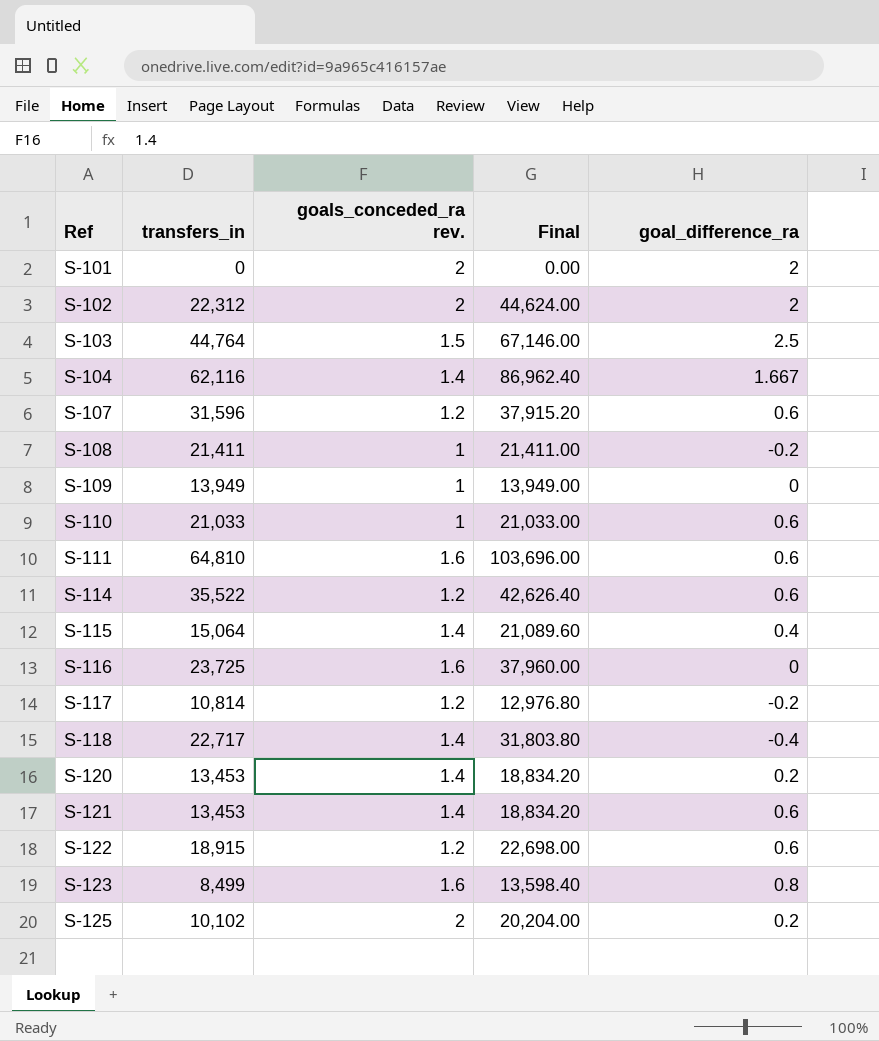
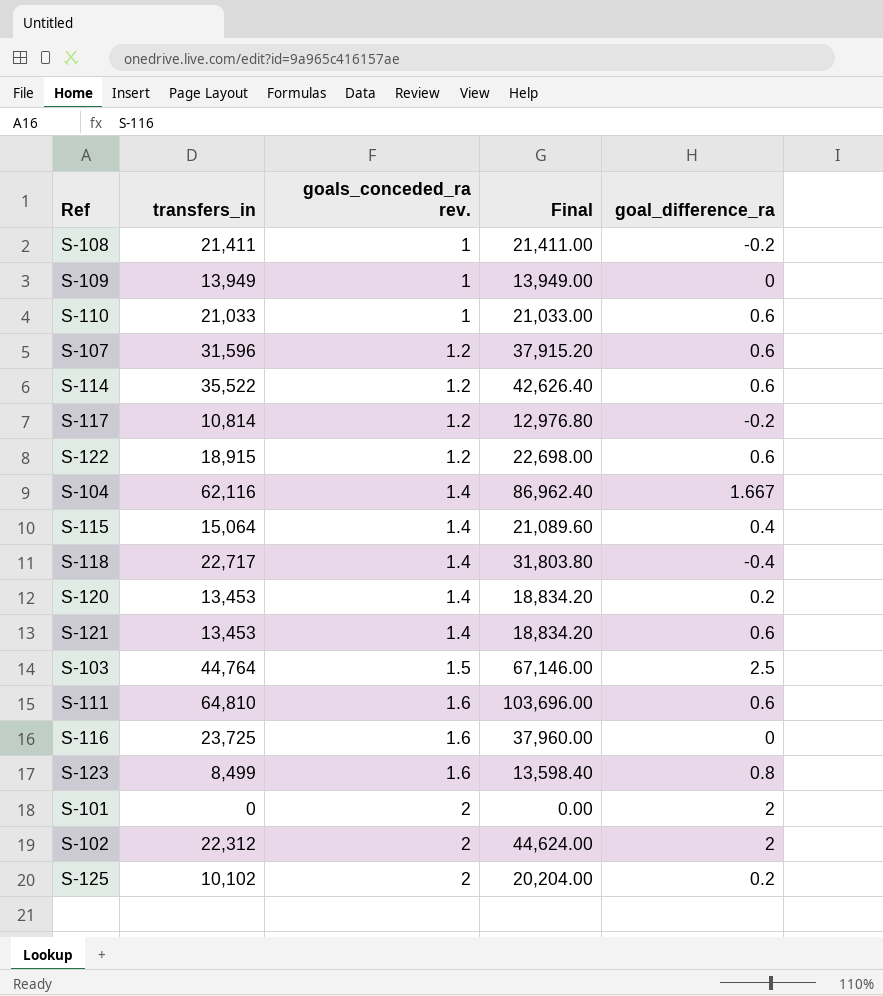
row order: Ref ascending -> goals_conceded_ra rev. ascending

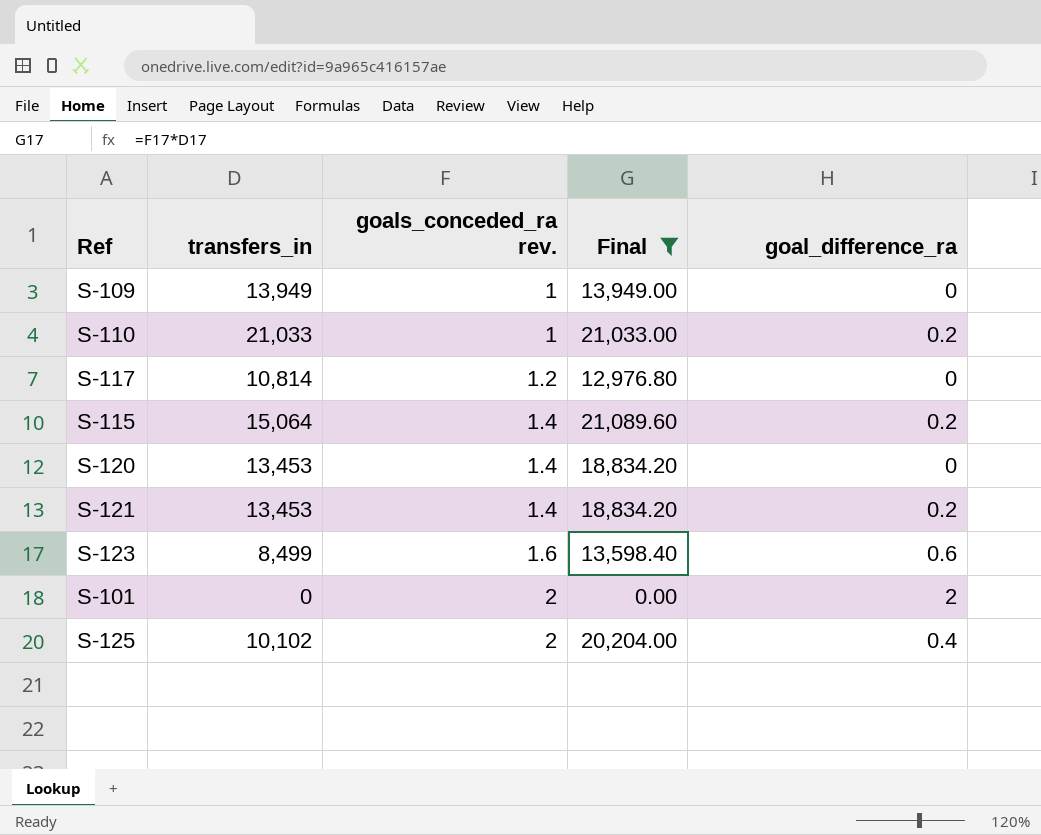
filter: none -> Final <= 21,089.60
S-110 | goal_difference_ra: 0.6 -> 0.2
S-117 | goal_difference_ra: -0.2 -> 0
S-115 | goal_difference_ra: 0.4 -> 0.2
S-120 | goal_difference_ra: 0.2 -> 0
S-121 | goal_difference_ra: 0.6 -> 0.2
S-123 | goal_difference_ra: 0.8 -> 0.6
S-125 | goal_difference_ra: 0.2 -> 0.4

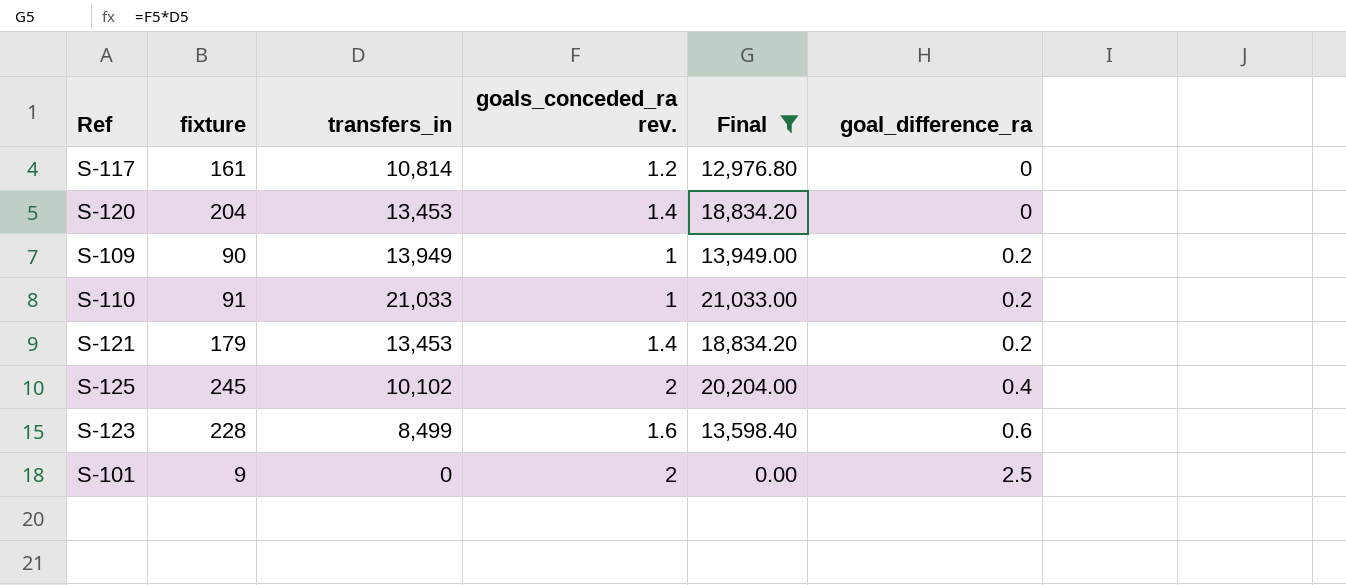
row order: goals_conceded_ra rev. ascending -> goal_difference_ra ascending
column fixture | position: none -> 2
row S-115: 15,064 | 1.4 | 21,089.60 | 0.2 -> none
S-109 | goal_difference_ra: 0 -> 0.2
S-101 | goal_difference_ra: 2 -> 2.5

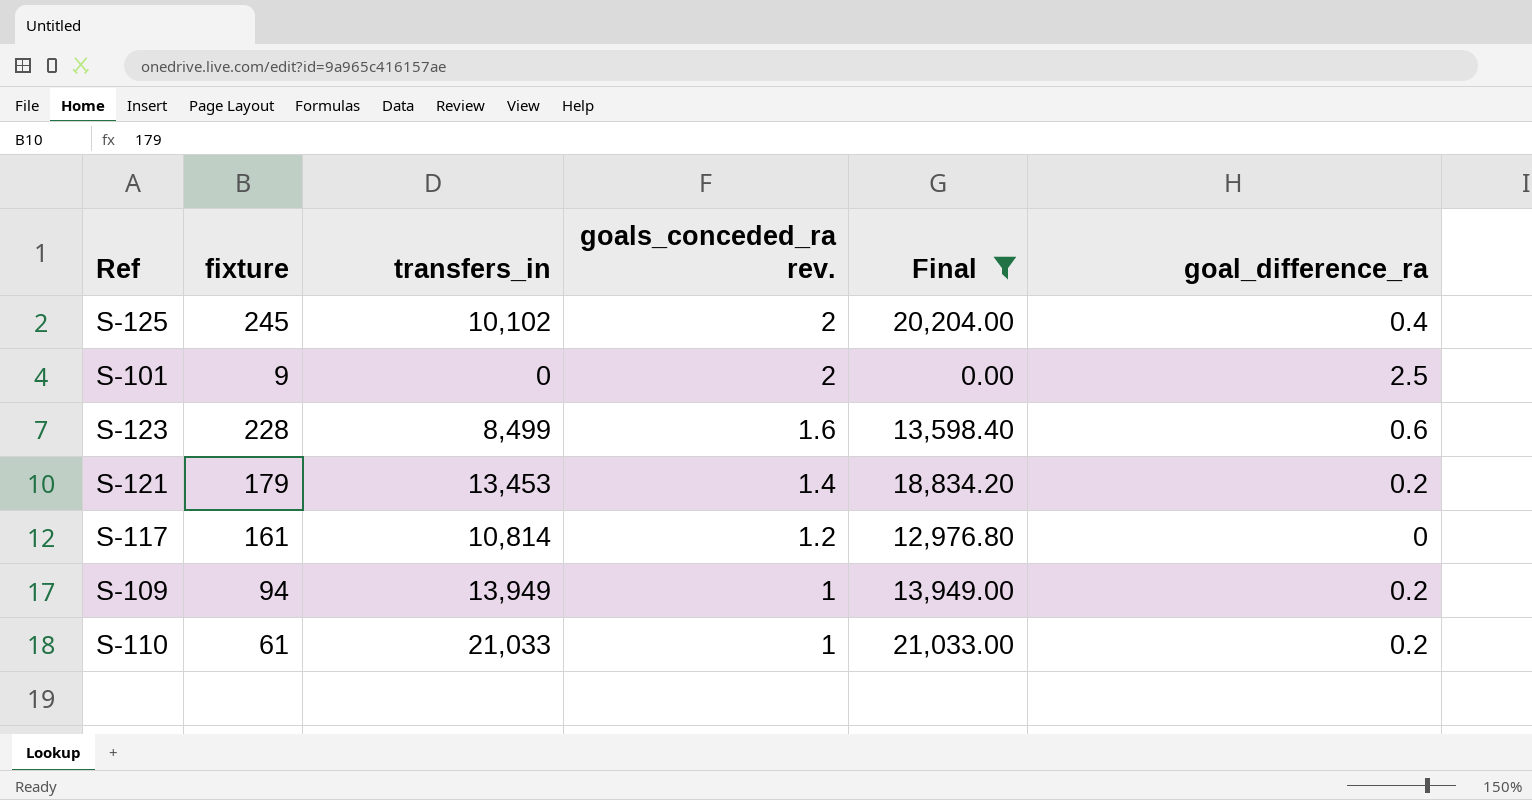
row order: goal_difference_ra ascending -> goals_conceded_ra rev. descending
row S-120: 204 | 13,453 | 1.4 | 18,834.20 | 0 -> none
S-109 | fixture: 90 -> 94
S-110 | fixture: 91 -> 61

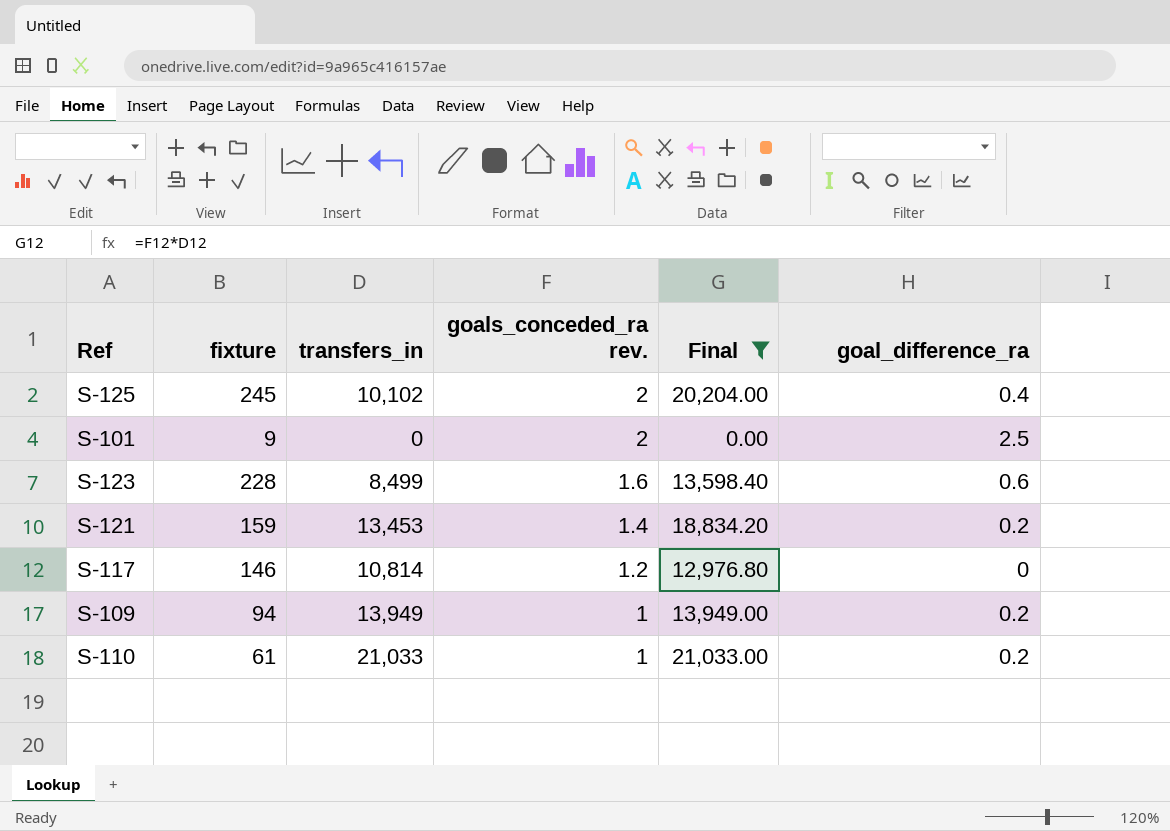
S-121 | fixture: 179 -> 159
S-117 | fixture: 161 -> 146

